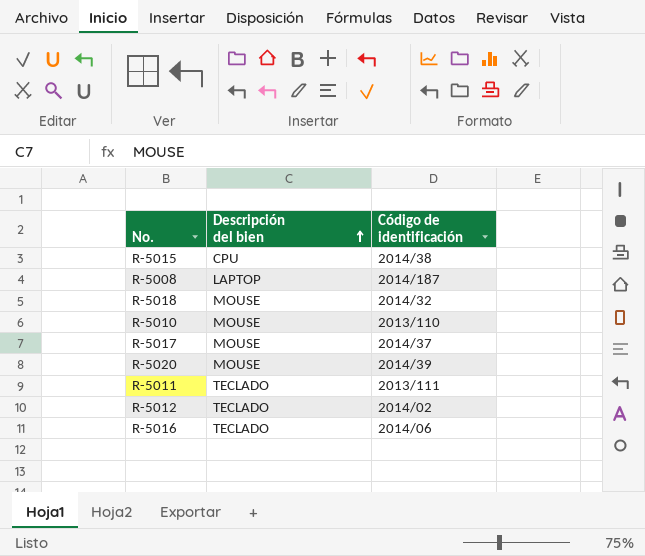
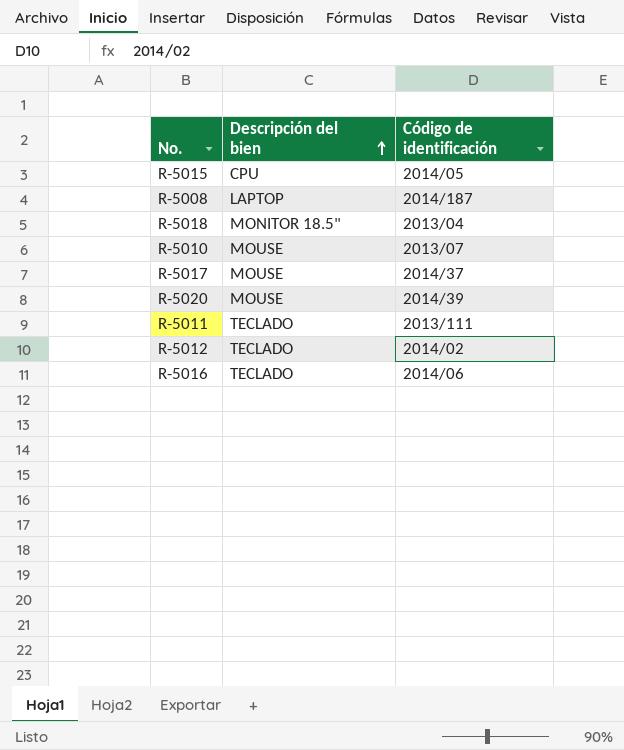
R-5015 | Código de identificación: 2014/38 -> 2014/05
R-5018 | Descripción del bien: MOUSE -> MONITOR 18.5"
R-5018 | Código de identificación: 2014/32 -> 2013/04
R-5010 | Código de identificación: 2013/110 -> 2013/07

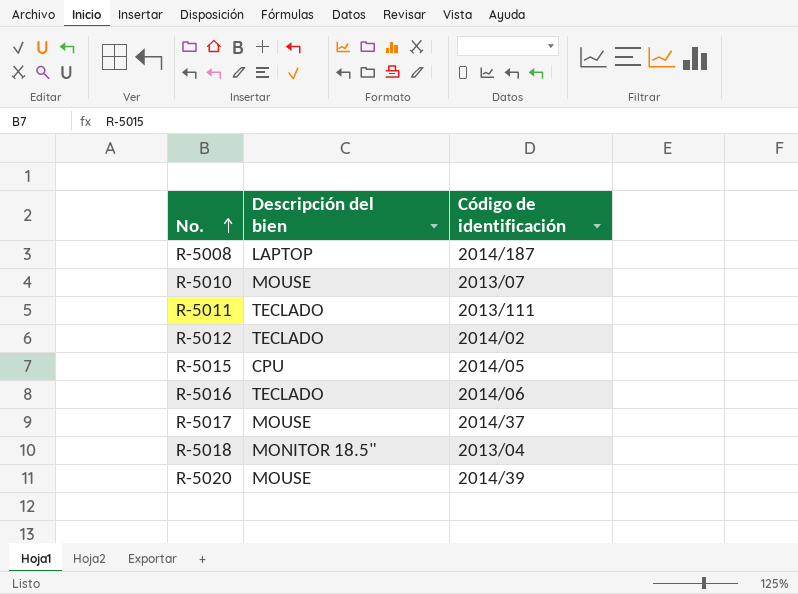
row order: Descripción del bien ascending -> No. ascending

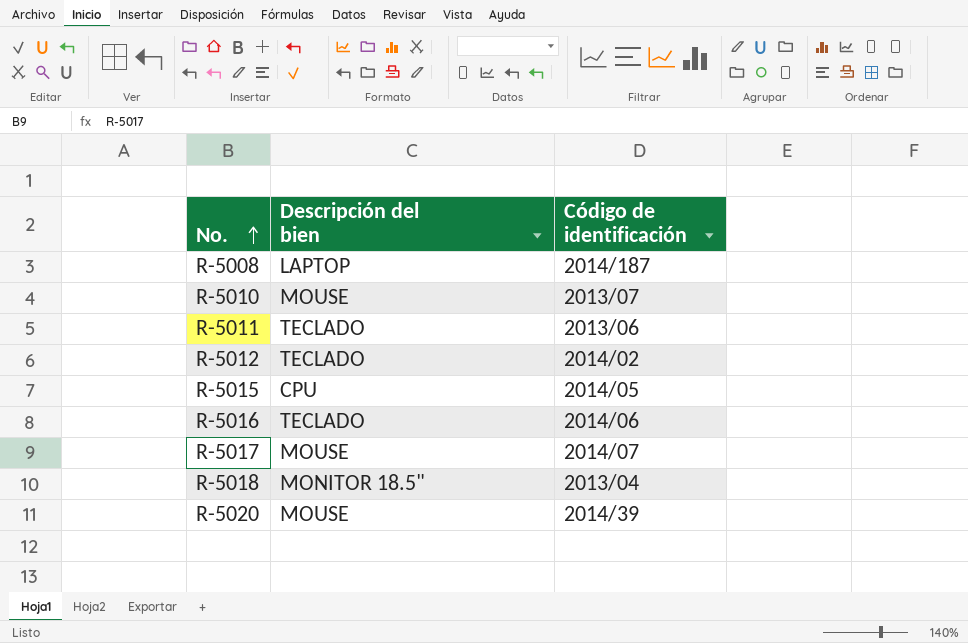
R-5011 | Código de identificación: 2013/111 -> 2013/06
R-5017 | Código de identificación: 2014/37 -> 2014/07

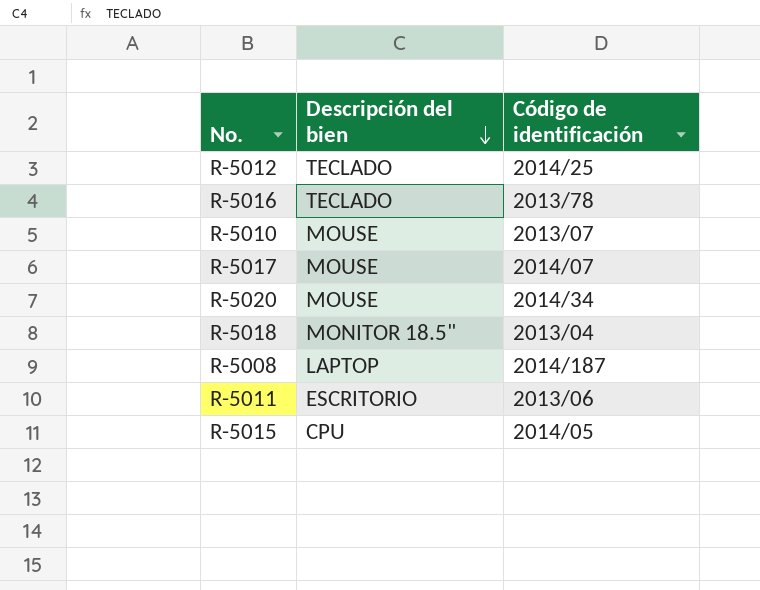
row order: No. ascending -> Descripción del bien descending
R-5012 | Código de identificación: 2014/02 -> 2014/25
R-5016 | Código de identificación: 2014/06 -> 2013/78
R-5020 | Código de identificación: 2014/39 -> 2014/34
R-5011 | Descripción del bien: TECLADO -> ESCRITORIO

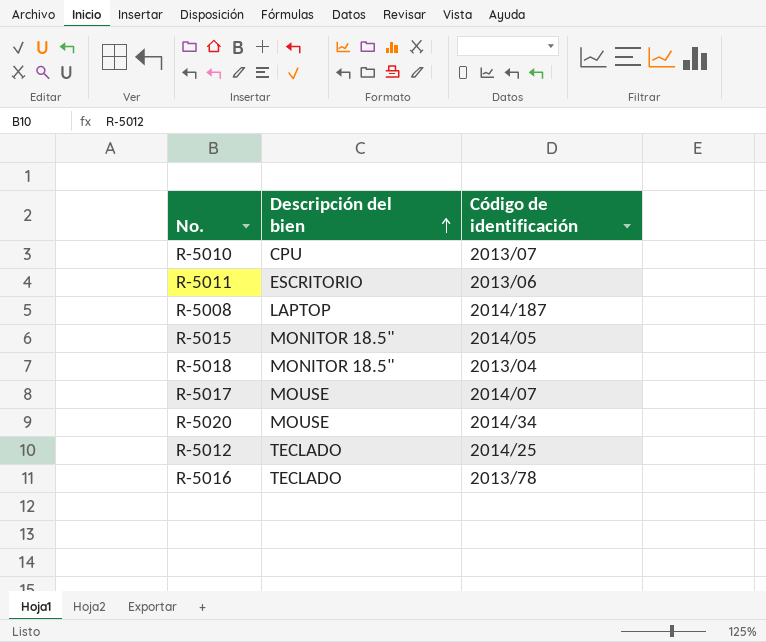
row order: Descripción del bien descending -> Descripción del bien ascending
R-5010 | Descripción del bien: MOUSE -> CPU
R-5015 | Descripción del bien: CPU -> MONITOR 18.5"

